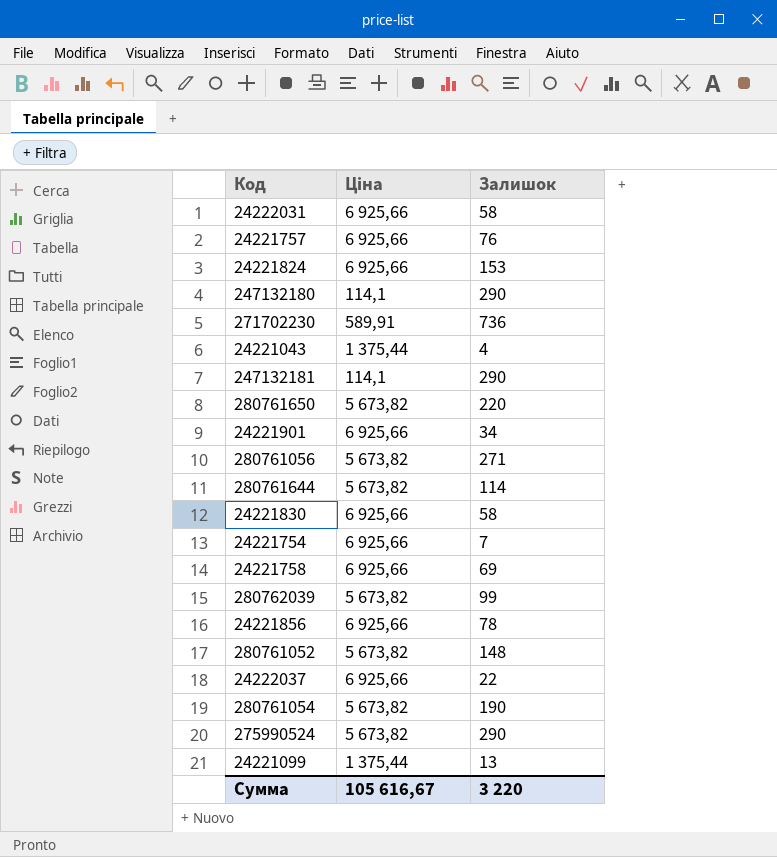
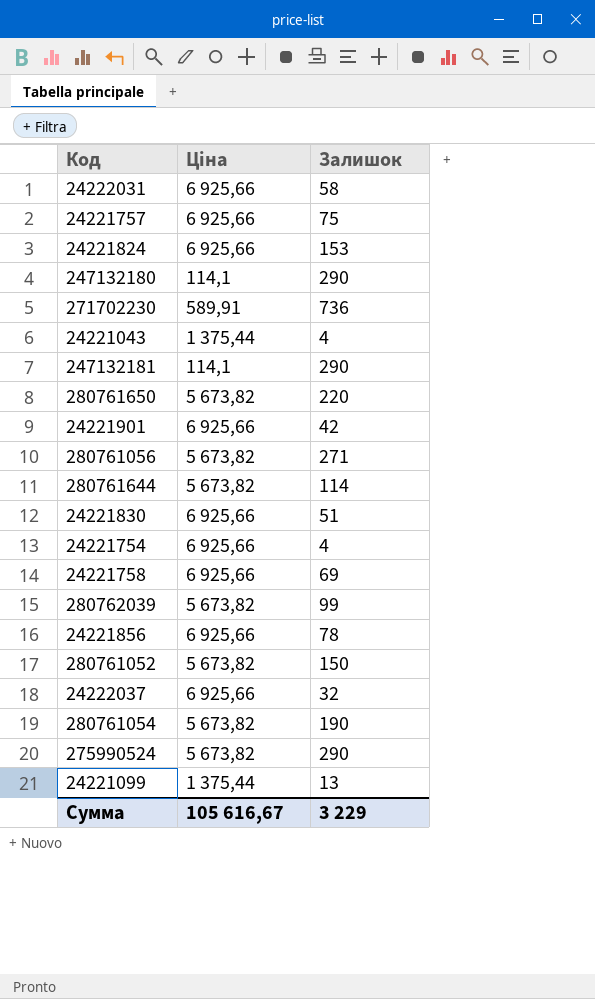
24221757 | Залишок: 76 -> 75
24221901 | Залишок: 34 -> 42
24221830 | Залишок: 58 -> 51
24221754 | Залишок: 7 -> 4
280761052 | Залишок: 148 -> 150
24222037 | Залишок: 22 -> 32
Сумма | Залишок: 3 220 -> 3 229

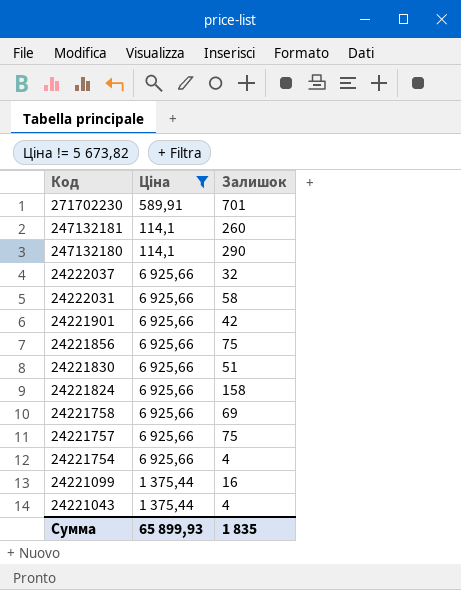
filter: none -> Ціна != 5 673,82
row order: none -> Код descending
271702230 | Залишок: 736 -> 701
247132181 | Залишок: 290 -> 260
24221856 | Залишок: 78 -> 75
24221824 | Залишок: 153 -> 158
24221099 | Залишок: 13 -> 16
Сумма | Ціна: 105 616,67 -> 65 899,93
Сумма | Залишок: 3 229 -> 1 835

